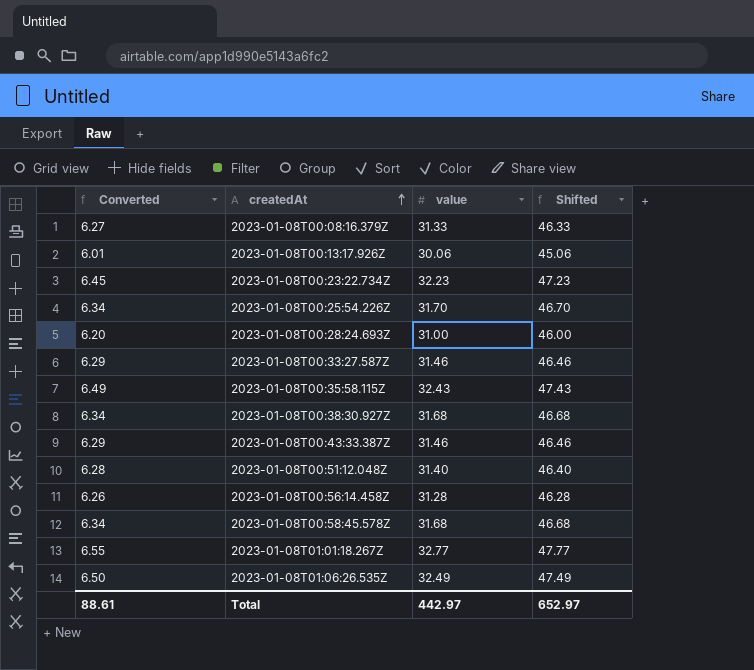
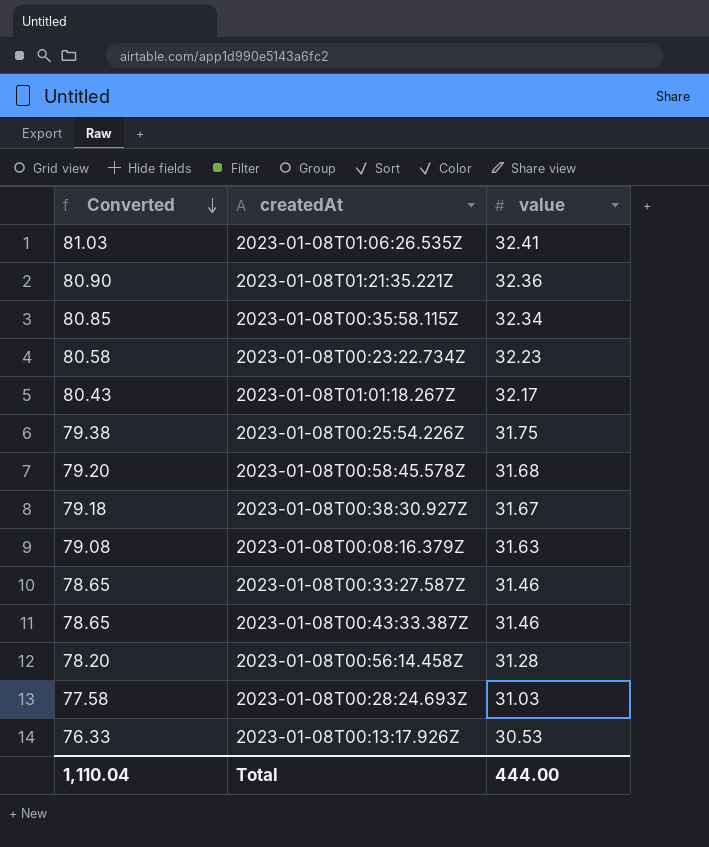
row order: createdAt ascending -> Converted descending
column Shifted | formula: [value] + 15 -> none
column Converted | formula: [value] * 0.2 -> [value] * 2.5
row 2023-01-08T00:51:12.048Z: 6.28 | 31.40 | 46.40 -> none
2023-01-08T01:06:26.535Z | value: 32.49 -> 32.41
row 2023-01-08T01:21:35.221Z: none -> 80.90 | 32.36
2023-01-08T00:35:58.115Z | value: 32.43 -> 32.34
2023-01-08T01:01:18.267Z | value: 32.77 -> 32.17
2023-01-08T00:25:54.226Z | value: 31.70 -> 31.75
2023-01-08T00:38:30.927Z | value: 31.68 -> 31.67
2023-01-08T00:08:16.379Z | value: 31.33 -> 31.63
2023-01-08T00:28:24.693Z | value: 31.00 -> 31.03
2023-01-08T00:13:17.926Z | value: 30.06 -> 30.53
Total | Converted: 88.61 -> 1,110.04
Total | value: 442.97 -> 444.00

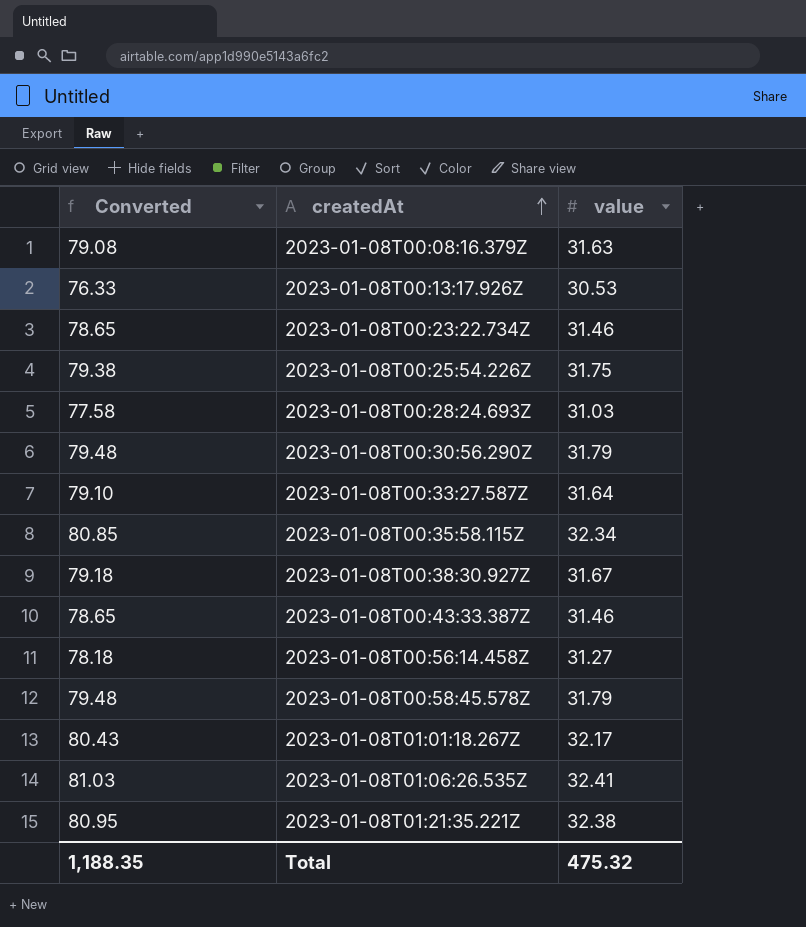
row order: Converted descending -> createdAt ascending
2023-01-08T00:23:22.734Z | Converted: 80.58 -> 78.65
2023-01-08T00:23:22.734Z | value: 32.23 -> 31.46
row 2023-01-08T00:30:56.290Z: none -> 79.48 | 31.79
2023-01-08T00:33:27.587Z | Converted: 78.65 -> 79.10
2023-01-08T00:33:27.587Z | value: 31.46 -> 31.64
2023-01-08T00:56:14.458Z | Converted: 78.20 -> 78.18
2023-01-08T00:56:14.458Z | value: 31.28 -> 31.27
2023-01-08T00:58:45.578Z | Converted: 79.20 -> 79.48
2023-01-08T00:58:45.578Z | value: 31.68 -> 31.79
2023-01-08T01:21:35.221Z | Converted: 80.90 -> 80.95
2023-01-08T01:21:35.221Z | value: 32.36 -> 32.38
Total | Converted: 1,110.04 -> 1,188.35
Total | value: 444.00 -> 475.32

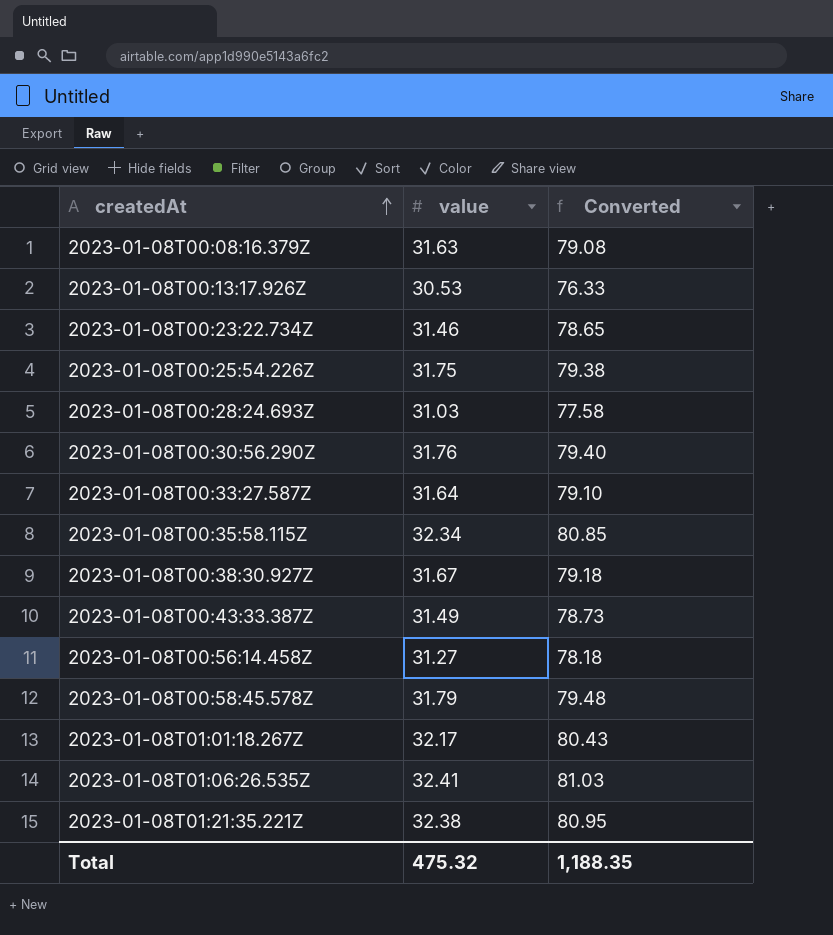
column Converted | position: 1 -> 3
2023-01-08T00:30:56.290Z | value: 31.79 -> 31.76
2023-01-08T00:30:56.290Z | Converted: 79.48 -> 79.40
2023-01-08T00:43:33.387Z | value: 31.46 -> 31.49
2023-01-08T00:43:33.387Z | Converted: 78.65 -> 78.73

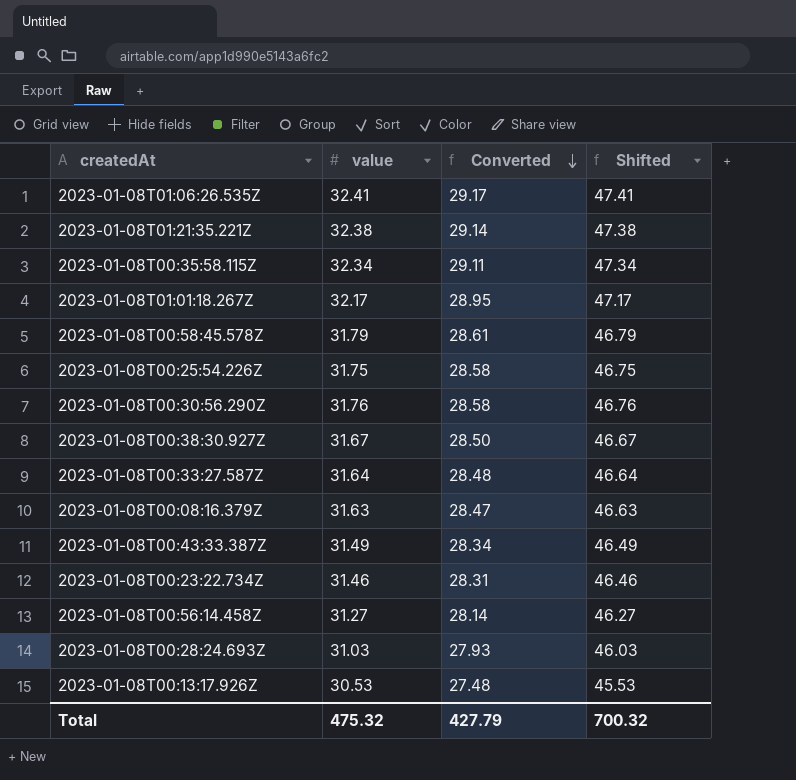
row order: createdAt ascending -> Converted descending
column Converted | formula: [value] * 2.5 -> [value] * 0.9
column Shifted | formula: none -> [value] + 15
Total | Converted: 1,188.35 -> 427.79

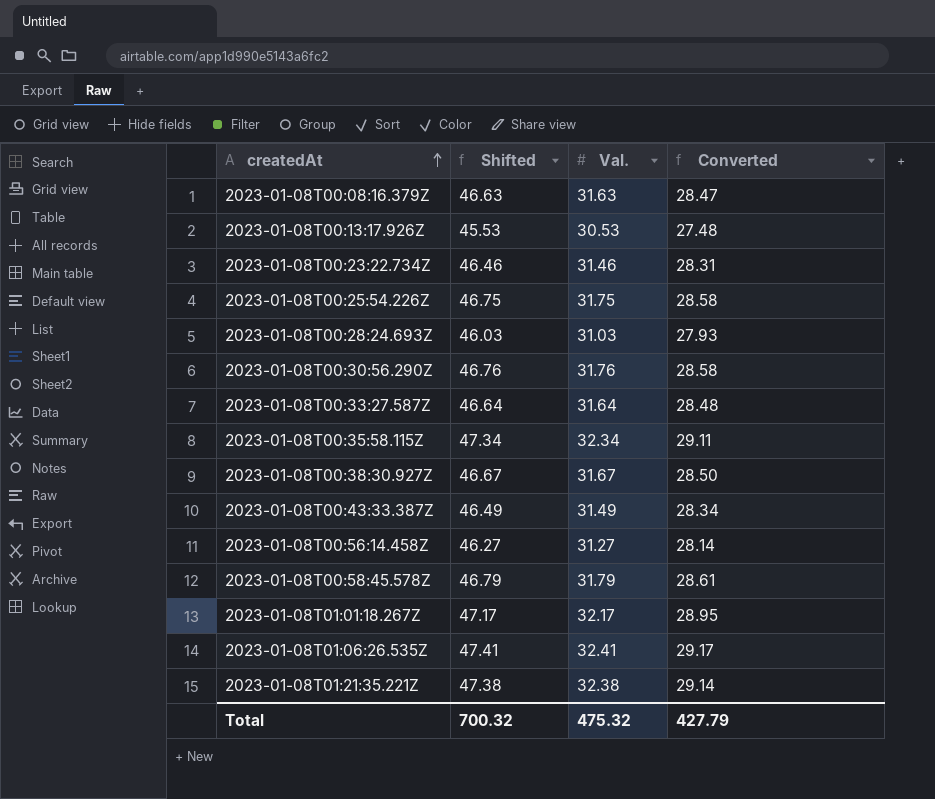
row order: Converted descending -> createdAt ascending
column Shifted | position: 4 -> 2
column name: value -> Val.

